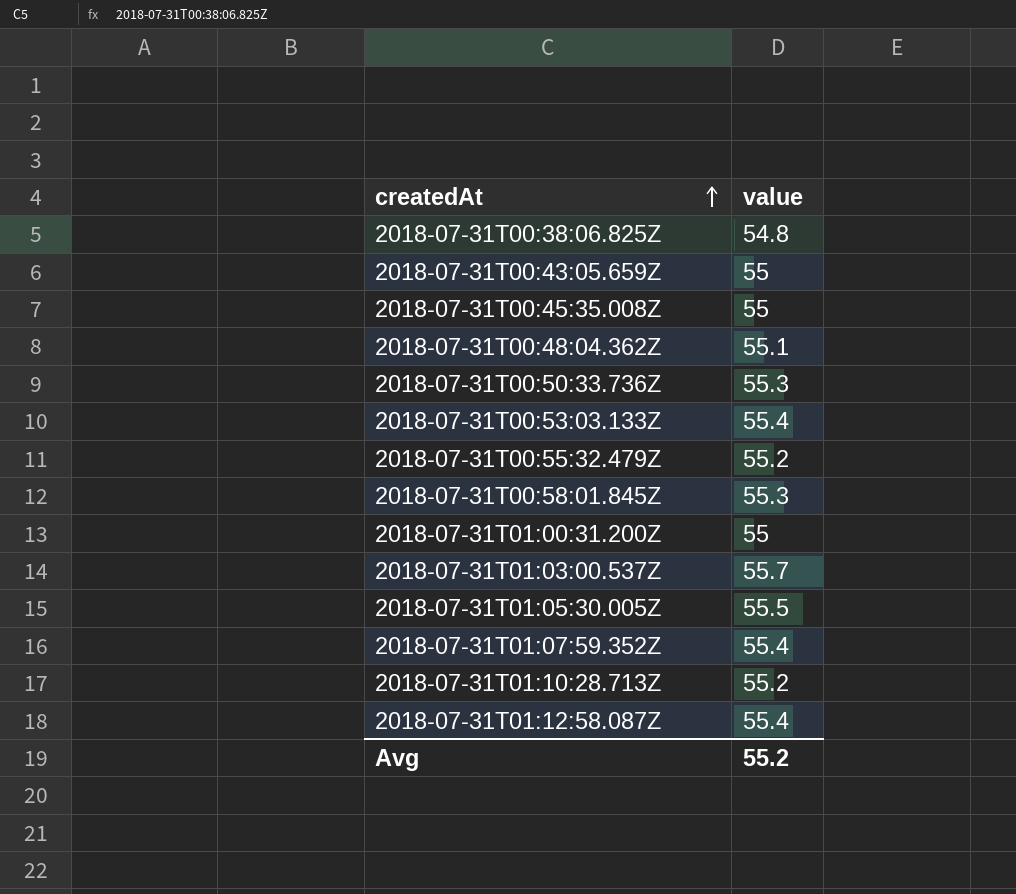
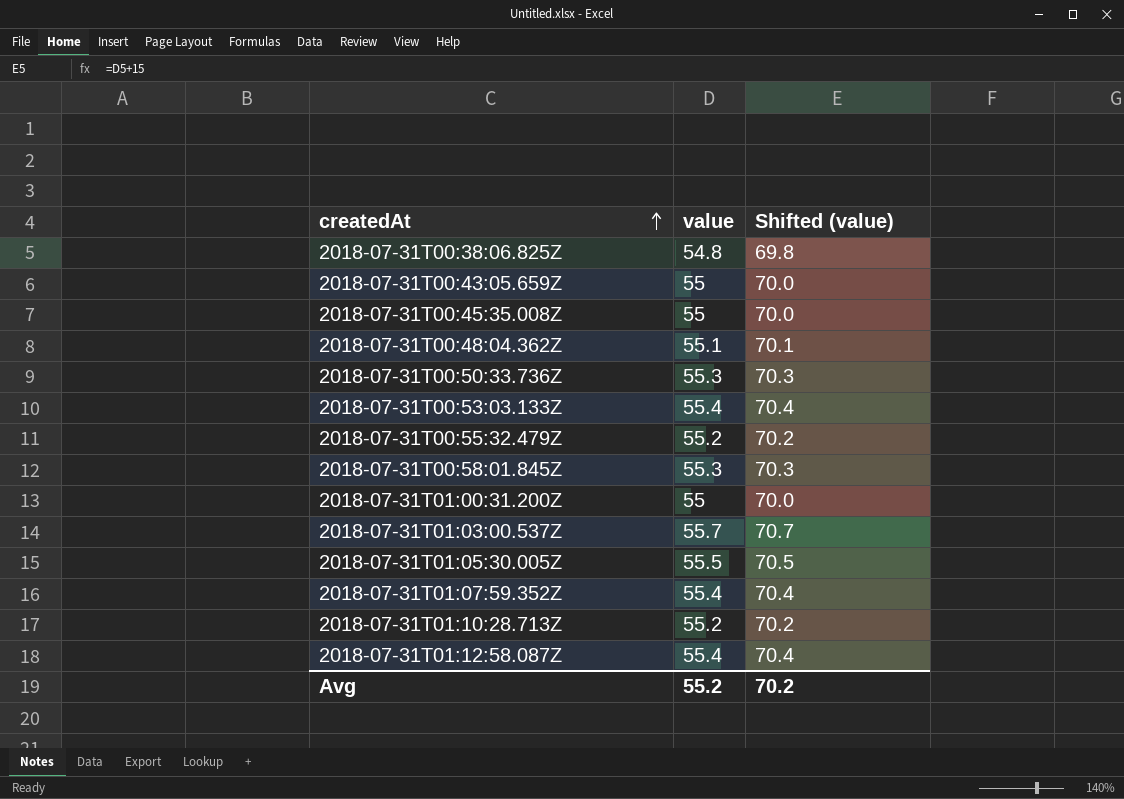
column Shifted (value) | formula: none -> [value] + 15

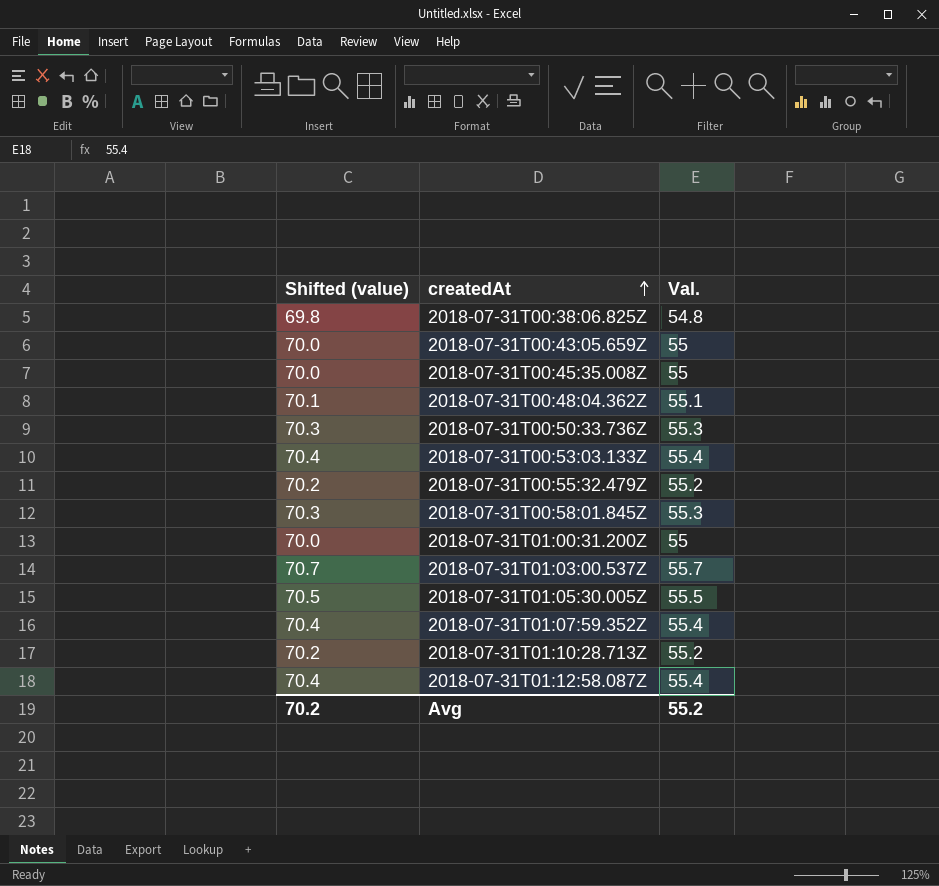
column Shifted (value) | position: 3 -> 1
column name: value -> Val.

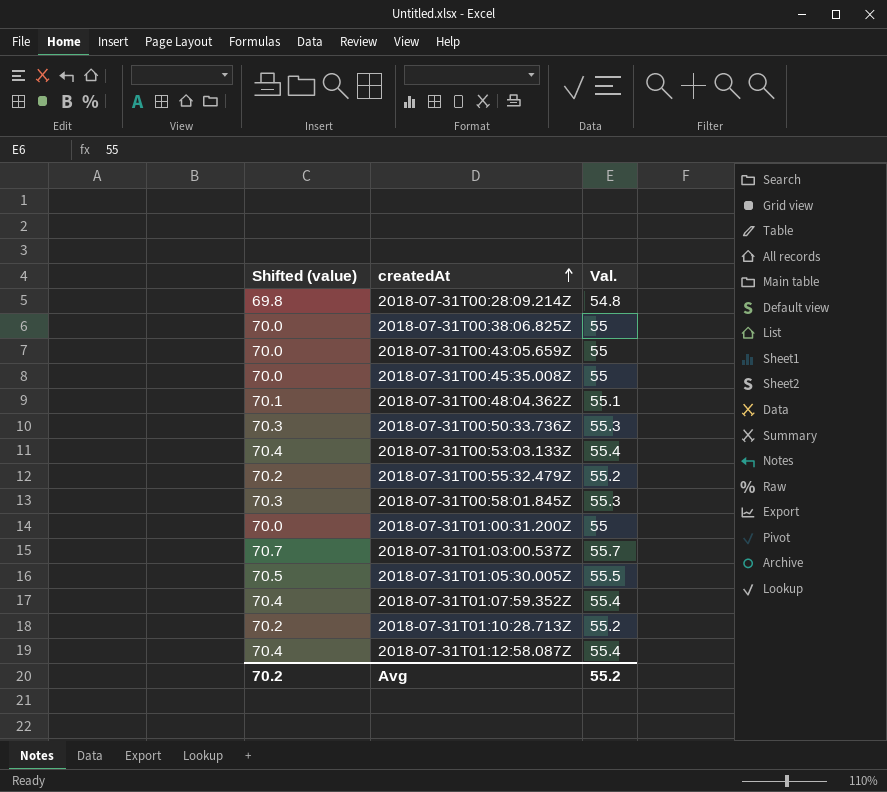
row 2018-07-31T00:28:09.214Z: none -> 69.8 | 54.8
2018-07-31T00:38:06.825Z | Shifted (value): 69.8 -> 70.0
2018-07-31T00:38:06.825Z | Val.: 54.8 -> 55

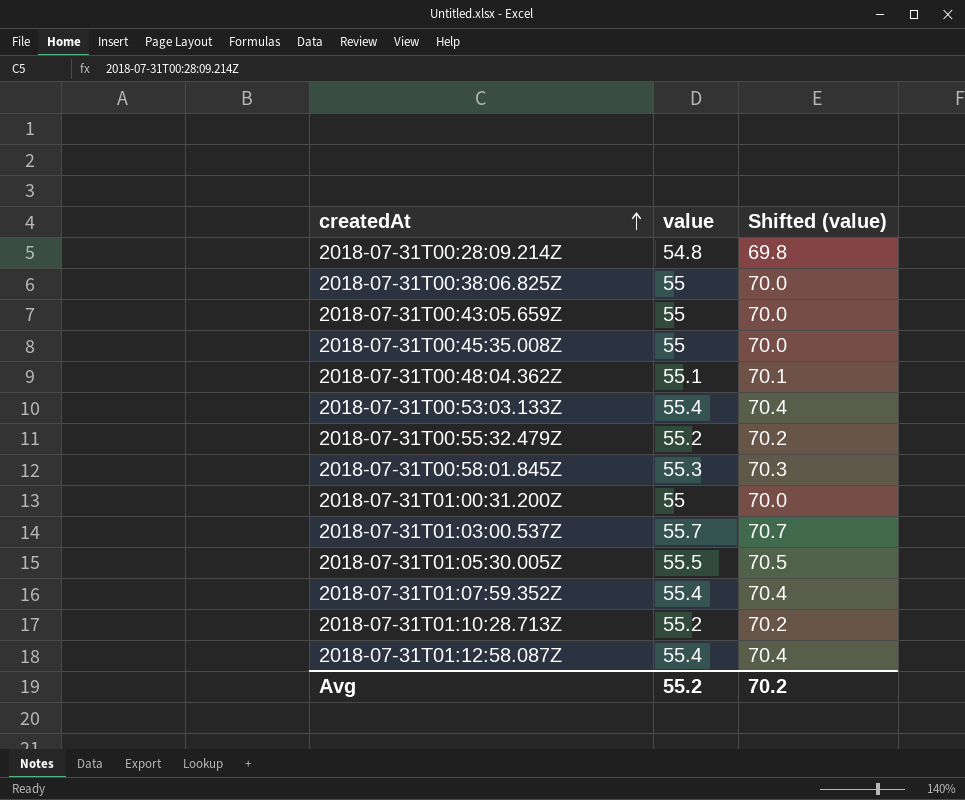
column name: Val. -> value
column Shifted (value) | position: 1 -> 3
row 2018-07-31T00:50:33.736Z: 70.3 | 55.3 -> none

